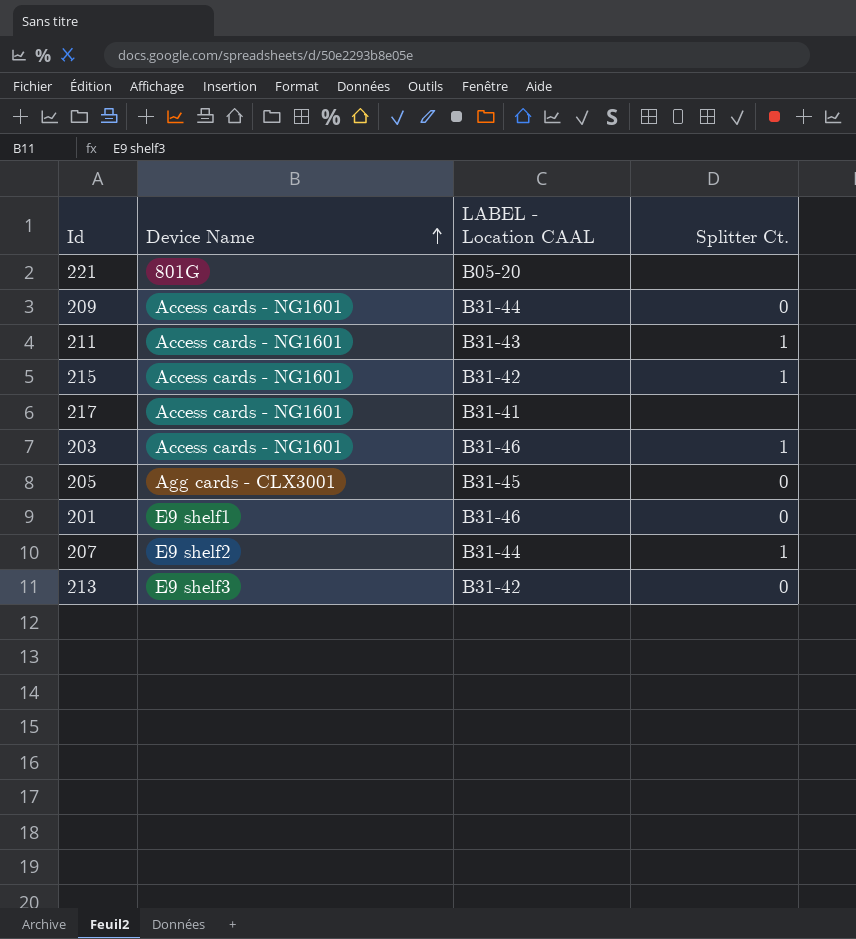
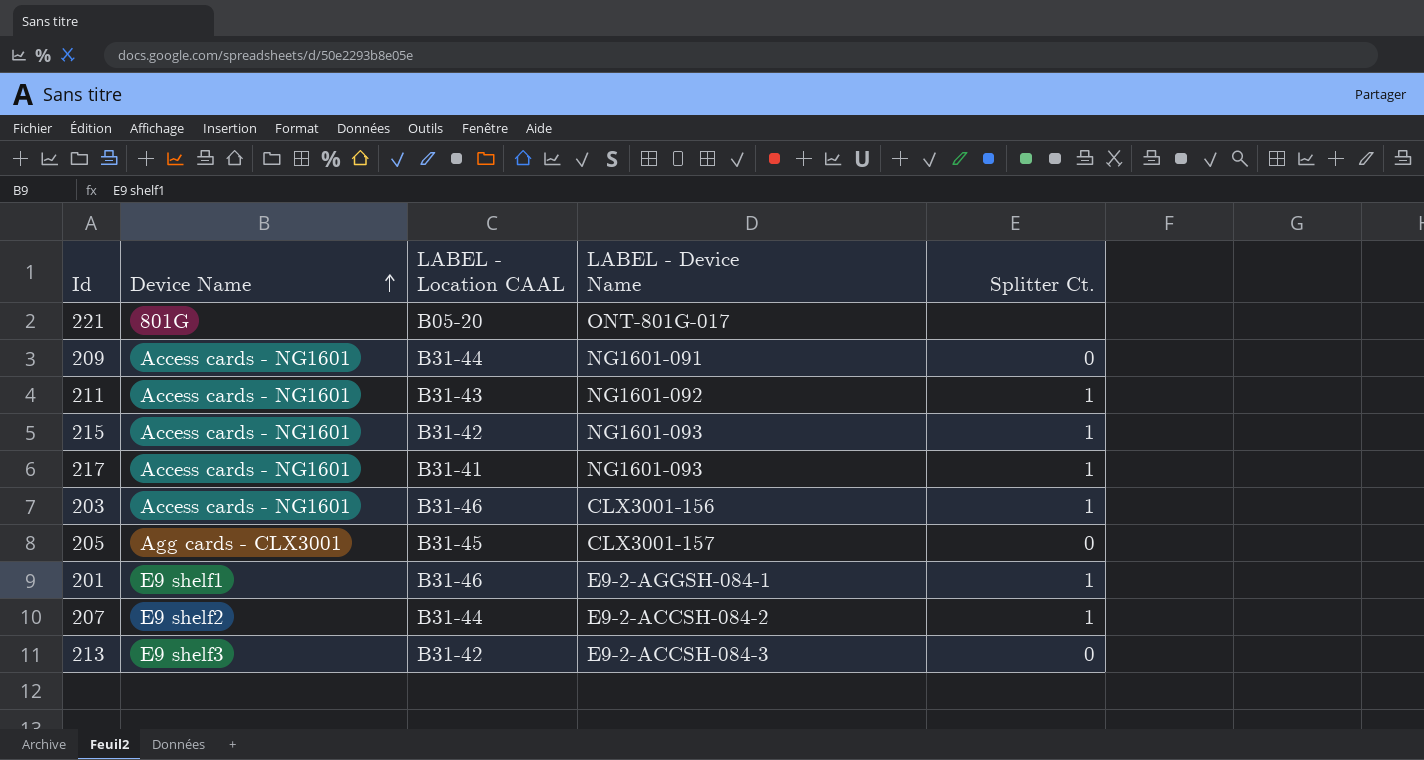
column LABEL - Device Name | position: none -> 4
217 | Splitter Ct.: none -> 1
201 | Splitter Ct.: 0 -> 1

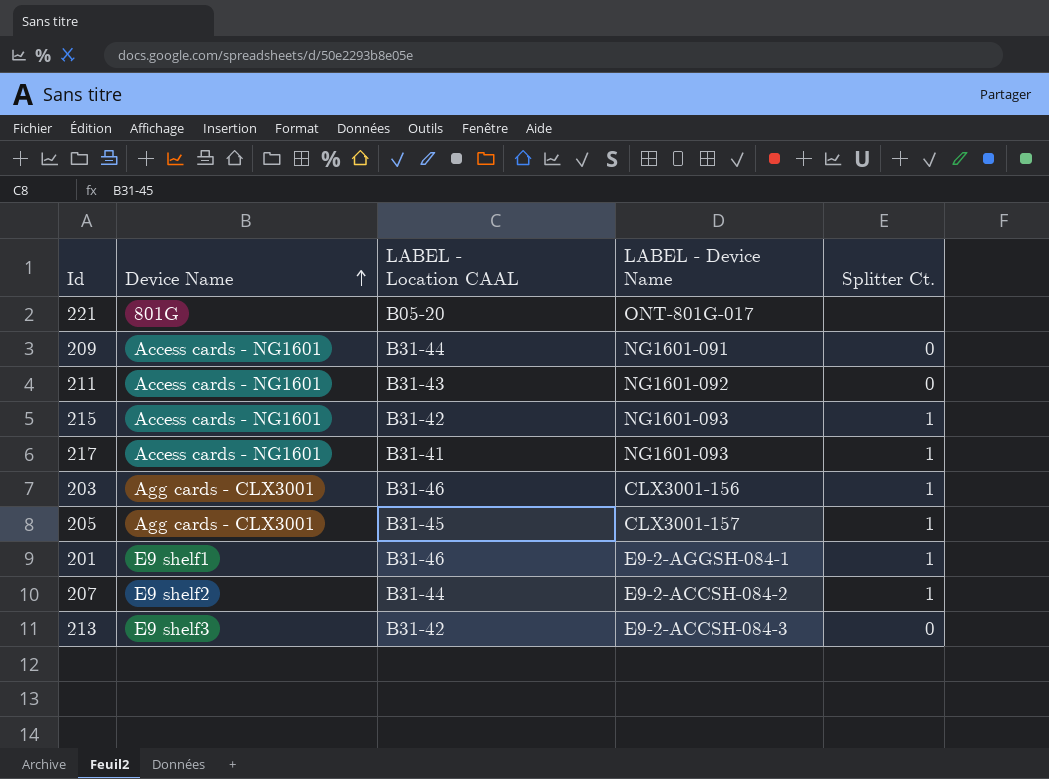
211 | Splitter Ct.: 1 -> 0
203 | Device Name: Access cards - NG1601 -> Agg cards - CLX3001
205 | Splitter Ct.: 0 -> 1

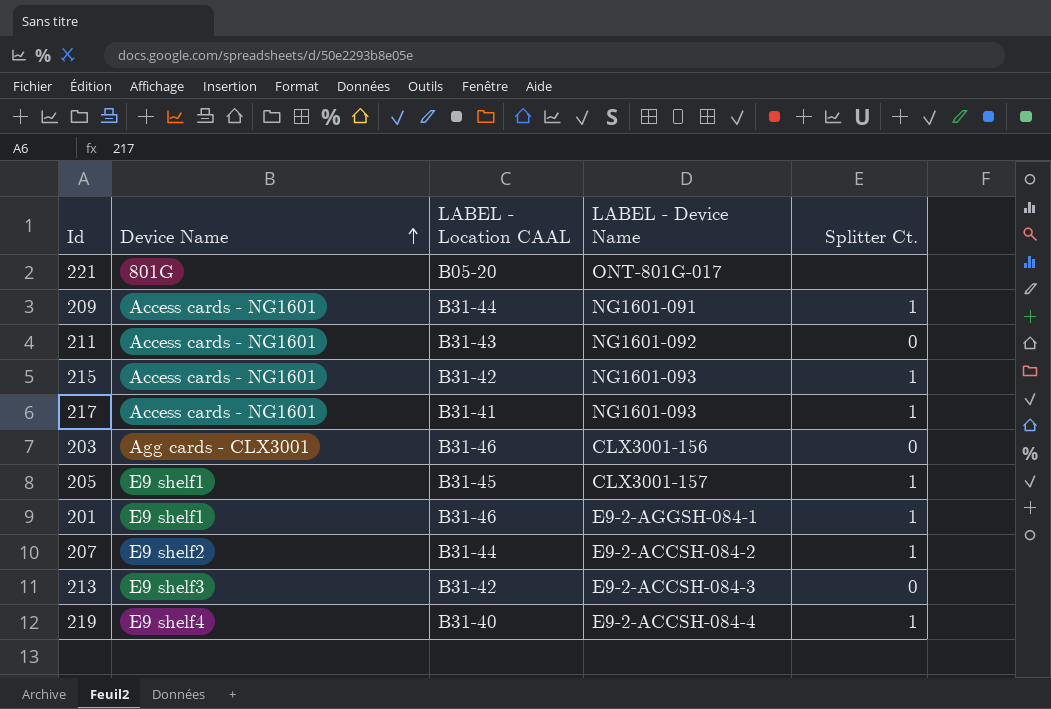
209 | Splitter Ct.: 0 -> 1
203 | Splitter Ct.: 1 -> 0
205 | Device Name: Agg cards - CLX3001 -> E9 shelf1
row 219: none -> E9 shelf4 | B31-40 | E9-2-ACCSH-084-4 | 1

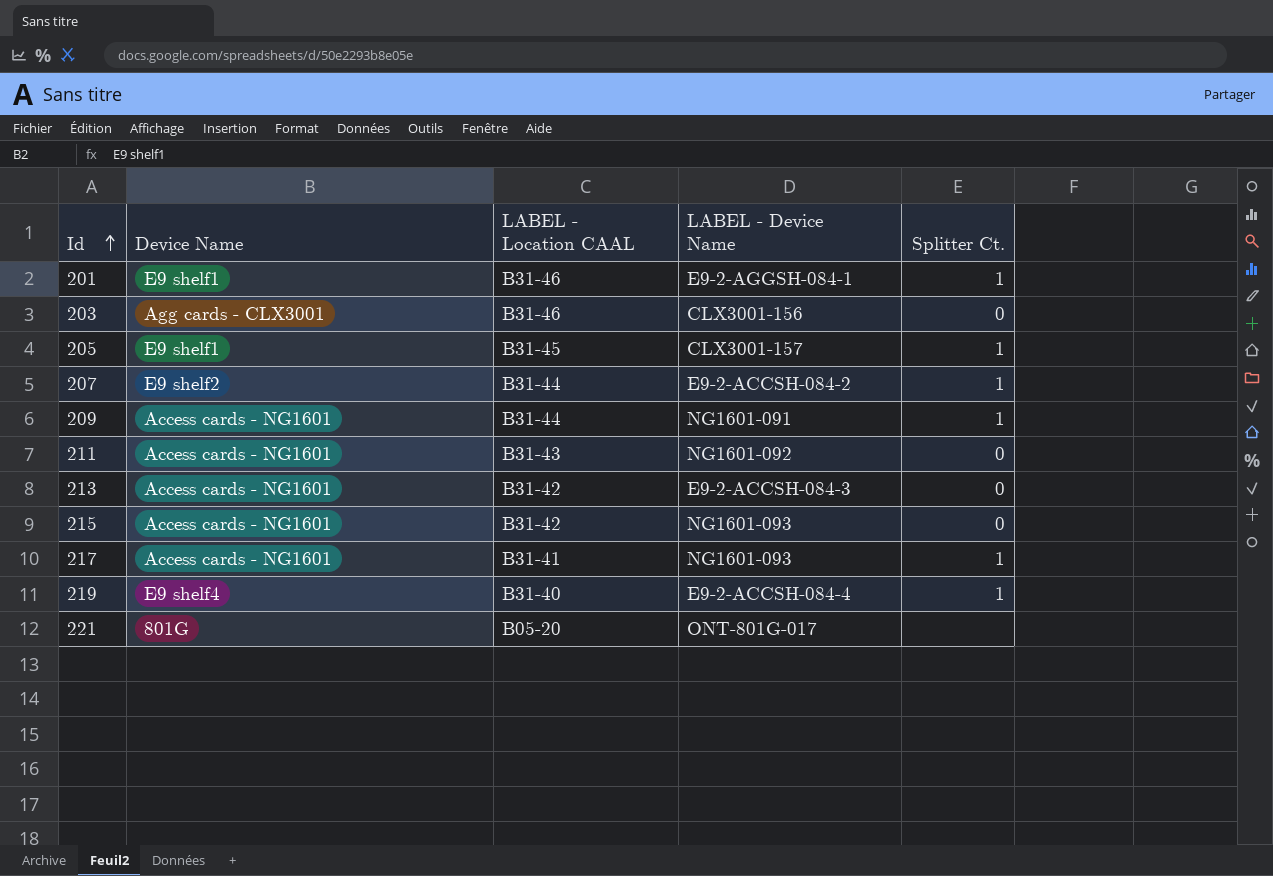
row order: Device Name ascending -> Id ascending
213 | Device Name: E9 shelf3 -> Access cards - NG1601
215 | Splitter Ct.: 1 -> 0

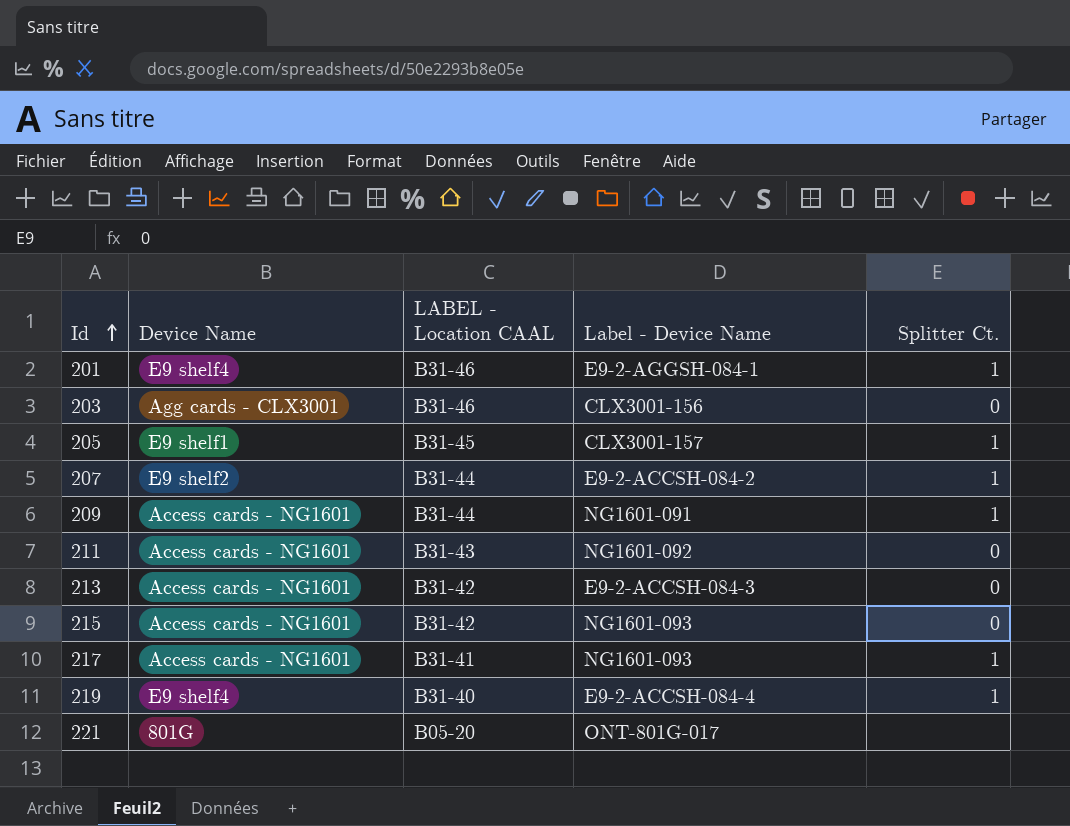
column name: LABEL - Device Name -> Label - Device Name
201 | Device Name: E9 shelf1 -> E9 shelf4

